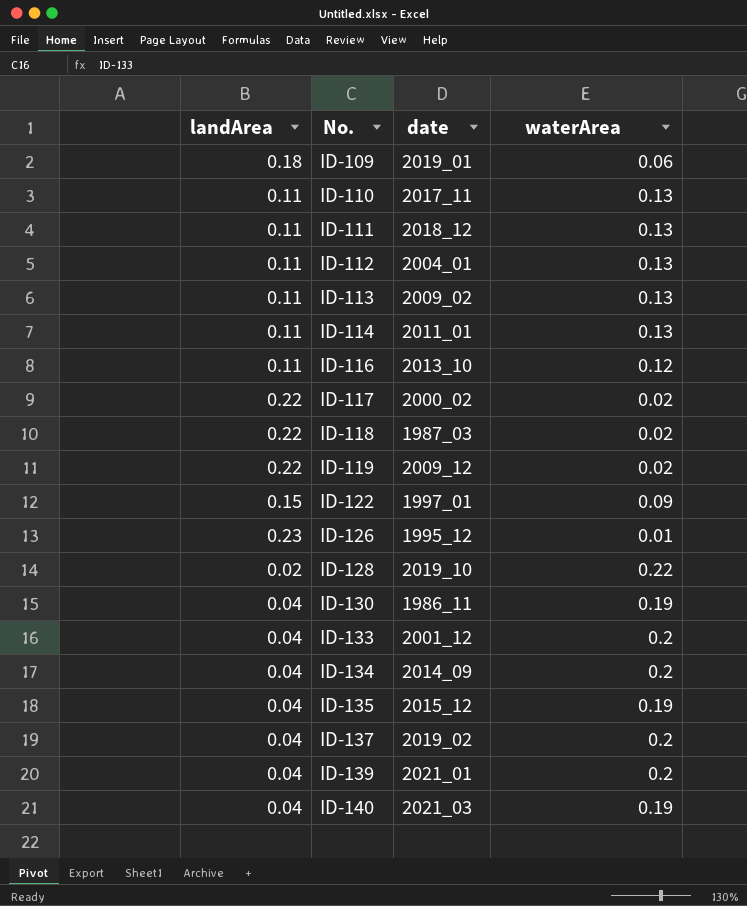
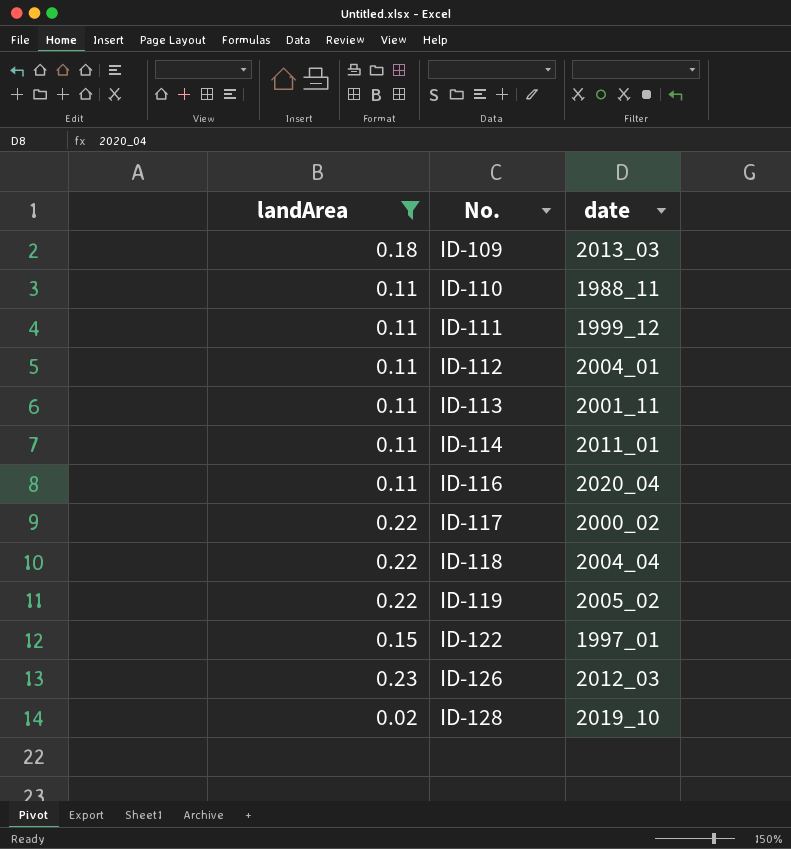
filter: none -> landArea != 0.04
column waterArea | position: 4 -> none
ID-109 | date: 2019_01 -> 2013_03
ID-110 | date: 2017_11 -> 1988_11
ID-111 | date: 2018_12 -> 1999_12
ID-113 | date: 2009_02 -> 2001_11
ID-116 | date: 2013_10 -> 2020_04
ID-118 | date: 1987_03 -> 2004_04
ID-119 | date: 2009_12 -> 2005_02
ID-126 | date: 1995_12 -> 2012_03

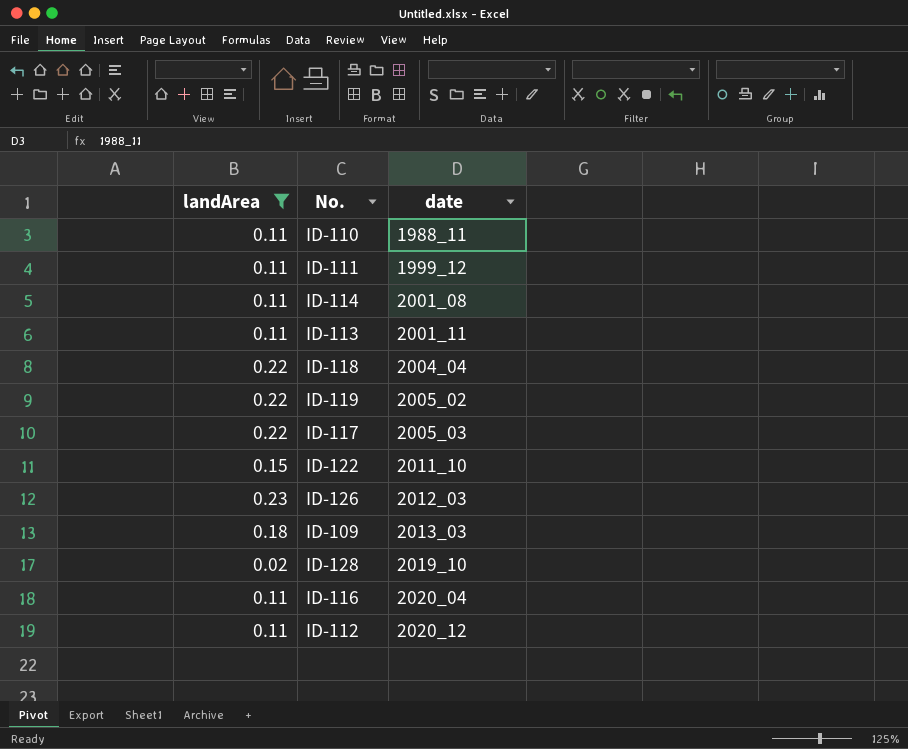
row order: No. ascending -> date ascending
ID-114 | date: 2011_01 -> 2001_08
ID-117 | date: 2000_02 -> 2005_03
ID-122 | date: 1997_01 -> 2011_10
ID-112 | date: 2004_01 -> 2020_12

